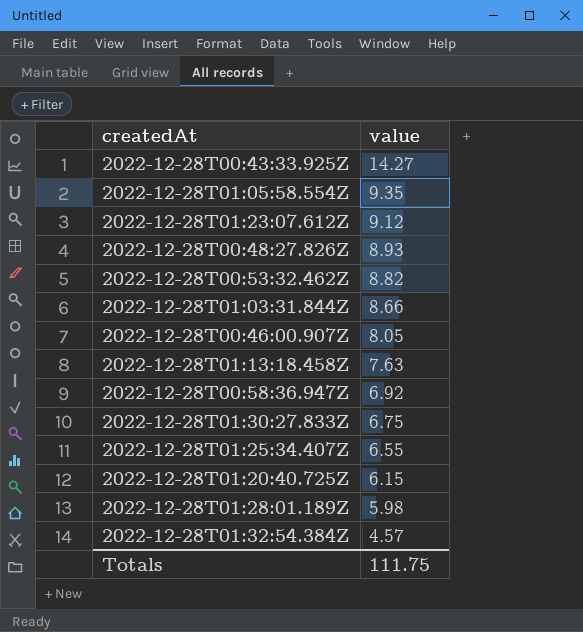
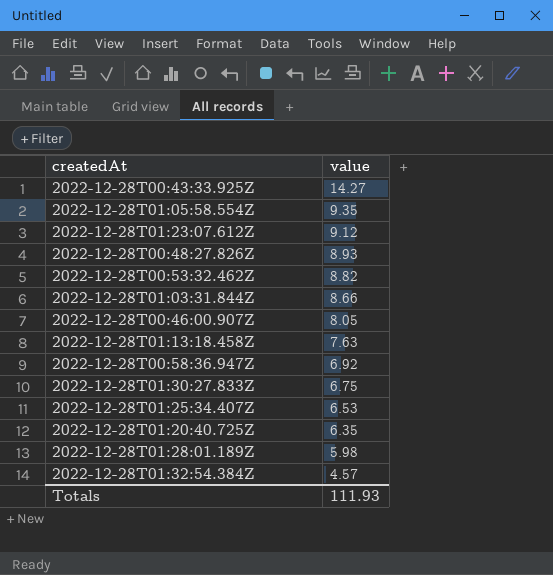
2022-12-28T01:25:34.407Z | value: 6.55 -> 6.53
2022-12-28T01:20:40.725Z | value: 6.15 -> 6.35
Totals | value: 111.75 -> 111.93

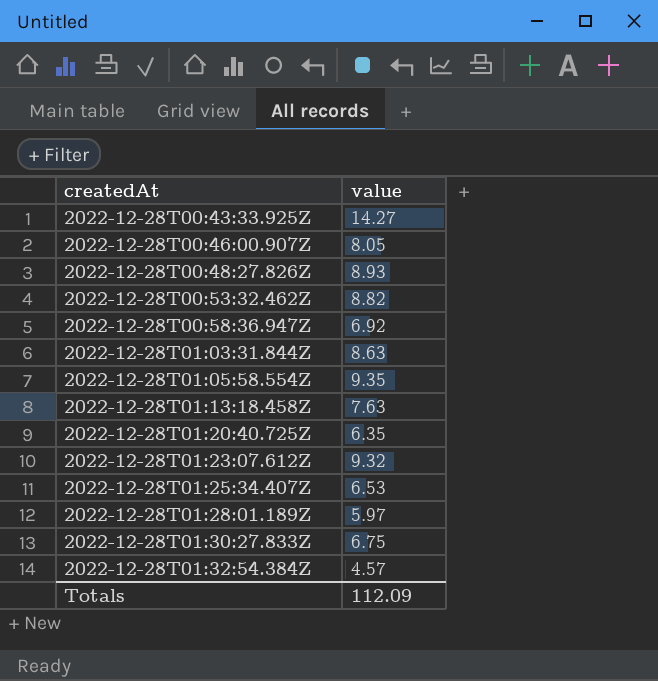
row order: value descending -> createdAt ascending
2022-12-28T01:03:31.844Z | value: 8.66 -> 8.63
2022-12-28T01:23:07.612Z | value: 9.12 -> 9.32
2022-12-28T01:28:01.189Z | value: 5.98 -> 5.97
Totals | value: 111.93 -> 112.09

